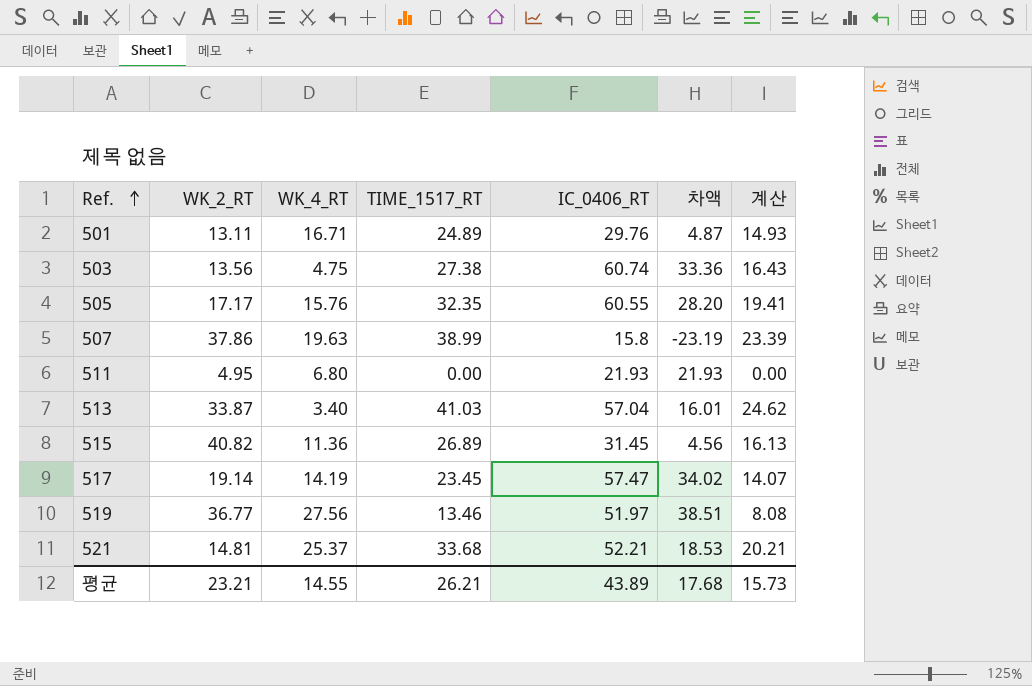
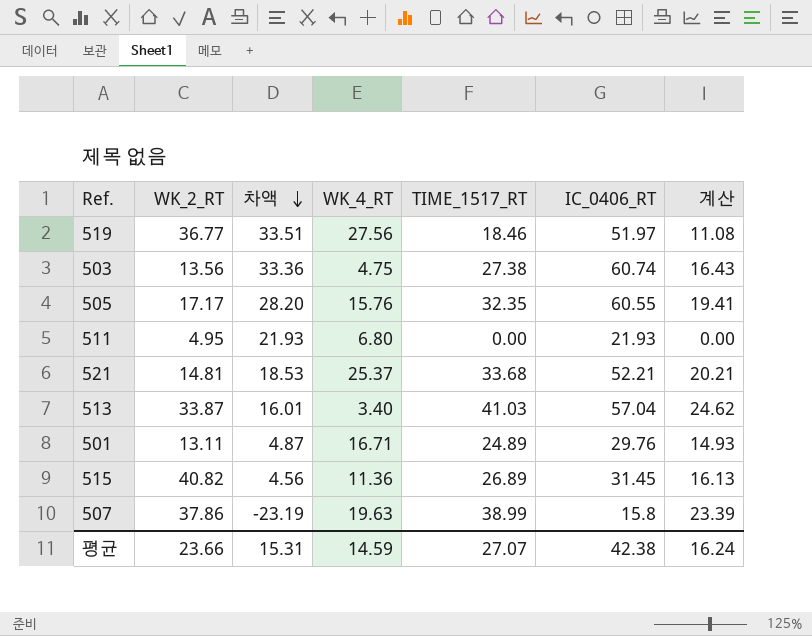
row order: Ref. ascending -> 차액 descending
column 차액 | position: 6 -> 3
row 517: 19.14 | 14.19 | 23.45 | 57.47 | 34.02 | 14.07 -> none
519 | 차액: 38.51 -> 33.51
519 | TIME_1517_RT: 13.46 -> 18.46
519 | 계산: 8.08 -> 11.08
평균 | WK_2_RT: 23.21 -> 23.66
평균 | 차액: 17.68 -> 15.31
평균 | WK_4_RT: 14.55 -> 14.59
평균 | TIME_1517_RT: 26.21 -> 27.07
평균 | IC_0406_RT: 43.89 -> 42.38
평균 | 계산: 15.73 -> 16.24

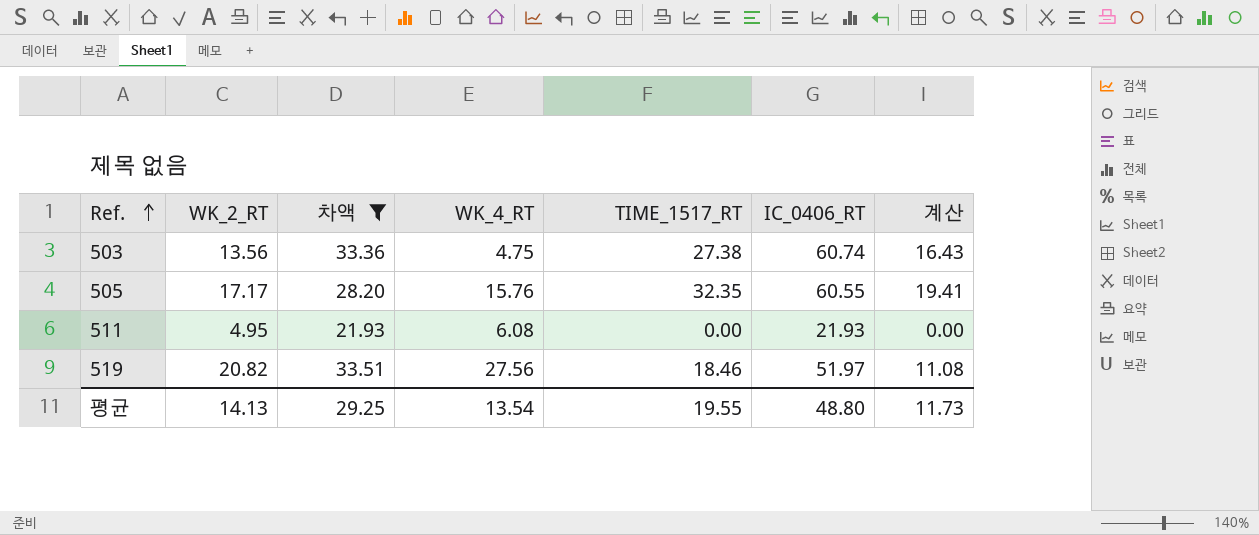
filter: none -> 차액 >= 21.93
row order: 차액 descending -> Ref. ascending
511 | WK_4_RT: 6.80 -> 6.08
519 | WK_2_RT: 36.77 -> 20.82
평균 | WK_2_RT: 23.66 -> 14.13
평균 | 차액: 15.31 -> 29.25
평균 | WK_4_RT: 14.59 -> 13.54
평균 | TIME_1517_RT: 27.07 -> 19.55
평균 | IC_0406_RT: 42.38 -> 48.80
평균 | 계산: 16.24 -> 11.73

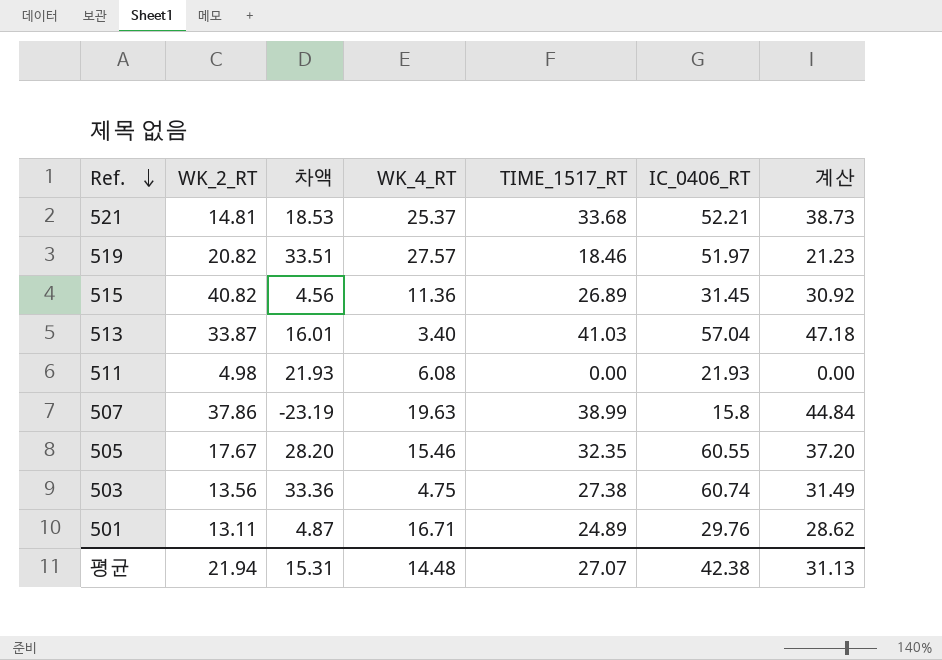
filter: 차액 >= 21.93 -> none
row order: Ref. ascending -> Ref. descending
column 계산 | formula: [TIME_1517_RT] * 0.6 -> [TIME_1517_RT] * 1.15
519 | WK_4_RT: 27.56 -> 27.57
511 | WK_2_RT: 4.95 -> 4.98
505 | WK_2_RT: 17.17 -> 17.67
505 | WK_4_RT: 15.76 -> 15.46
평균 | WK_2_RT: 14.13 -> 21.94
평균 | 차액: 29.25 -> 15.31
평균 | WK_4_RT: 13.54 -> 14.48
평균 | TIME_1517_RT: 19.55 -> 27.07
평균 | IC_0406_RT: 48.80 -> 42.38
평균 | 계산: 11.73 -> 31.13

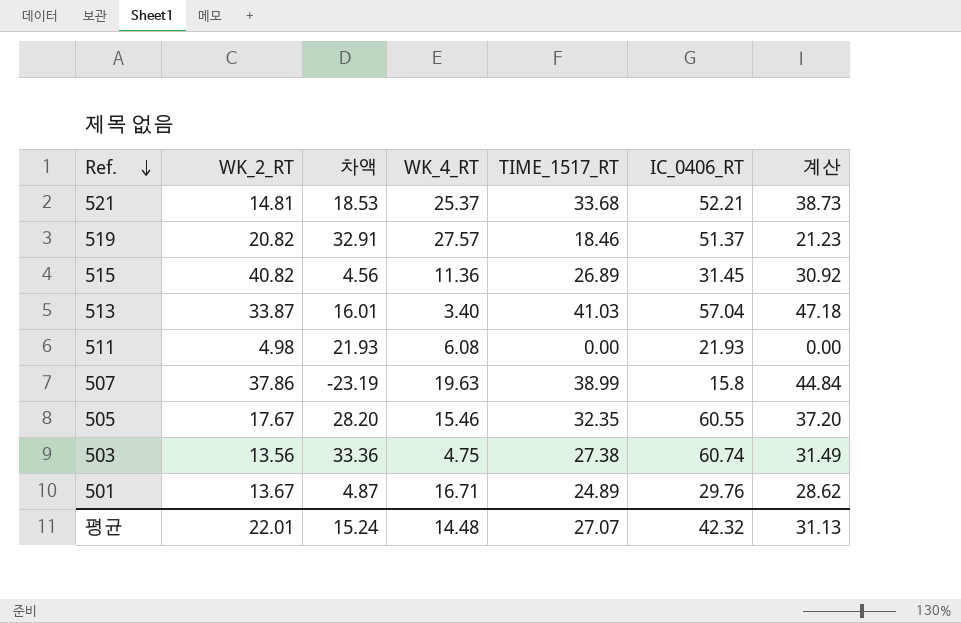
519 | 차액: 33.51 -> 32.91
519 | IC_0406_RT: 51.97 -> 51.37
501 | WK_2_RT: 13.11 -> 13.67
평균 | WK_2_RT: 21.94 -> 22.01
평균 | 차액: 15.31 -> 15.24
평균 | IC_0406_RT: 42.38 -> 42.32

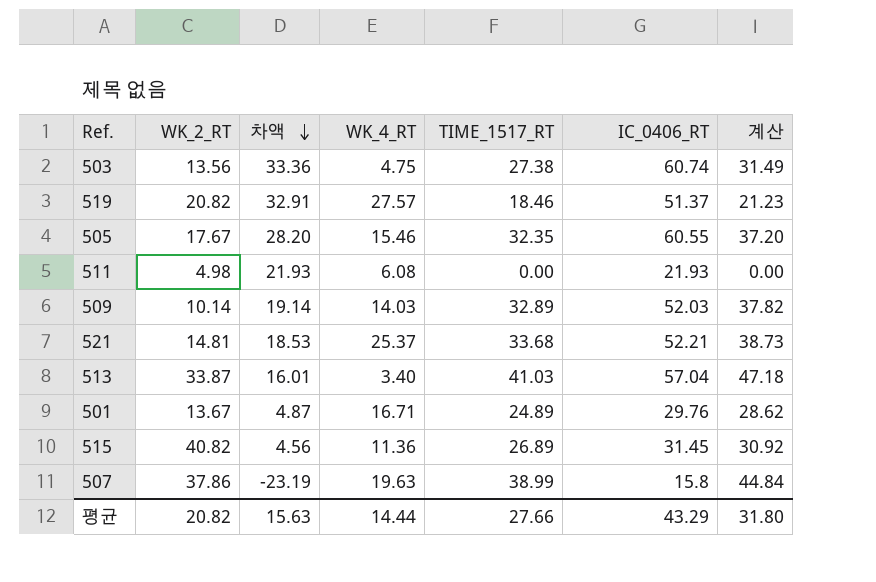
row order: Ref. descending -> 차액 descending
row 509: none -> 10.14 | 19.14 | 14.03 | 32.89 | 52.03 | 37.82
평균 | WK_2_RT: 22.01 -> 20.82
평균 | 차액: 15.24 -> 15.63
평균 | WK_4_RT: 14.48 -> 14.44
평균 | TIME_1517_RT: 27.07 -> 27.66
평균 | IC_0406_RT: 42.32 -> 43.29
평균 | 계산: 31.13 -> 31.80

